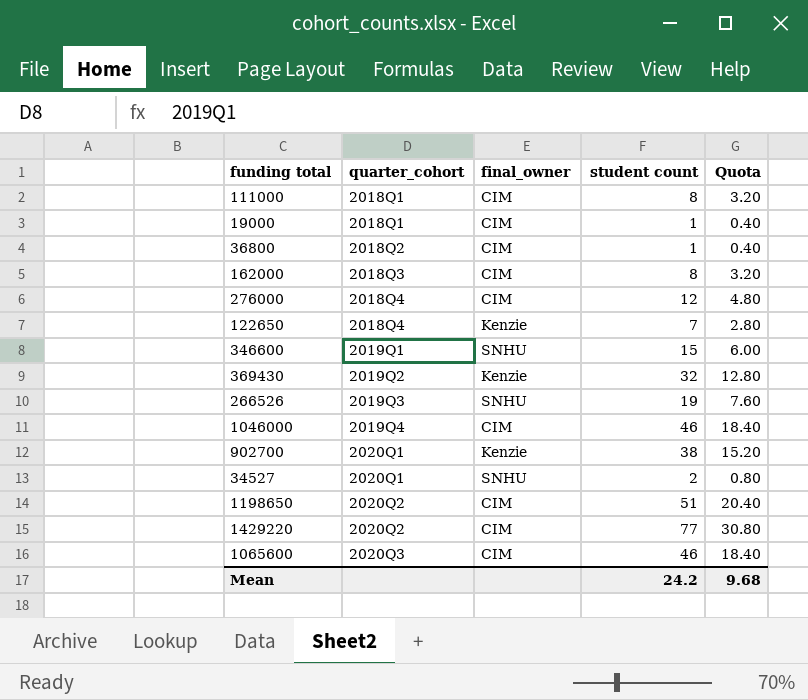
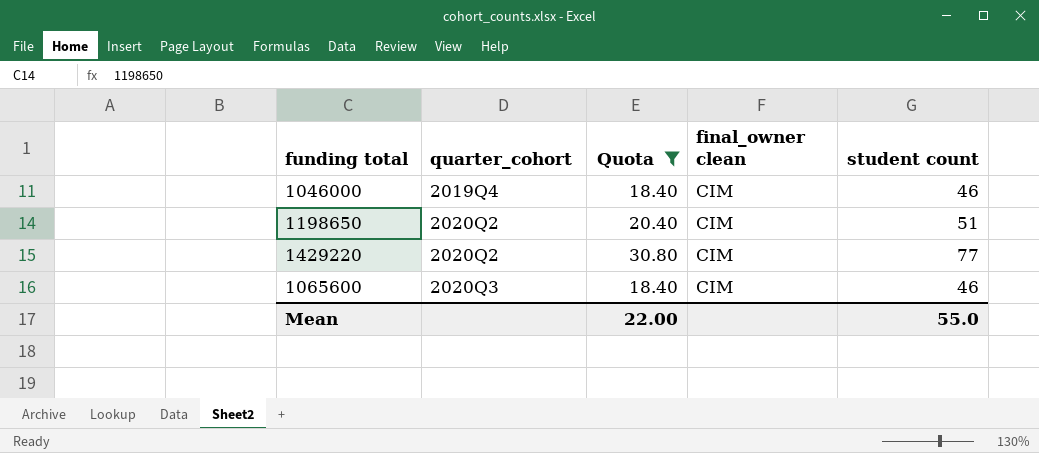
filter: none -> Quota >= 18.40
column Quota | position: 5 -> 3
column name: final_owner -> final_owner clean
Mean | Quota: 9.68 -> 22.00
Mean | student count: 24.2 -> 55.0

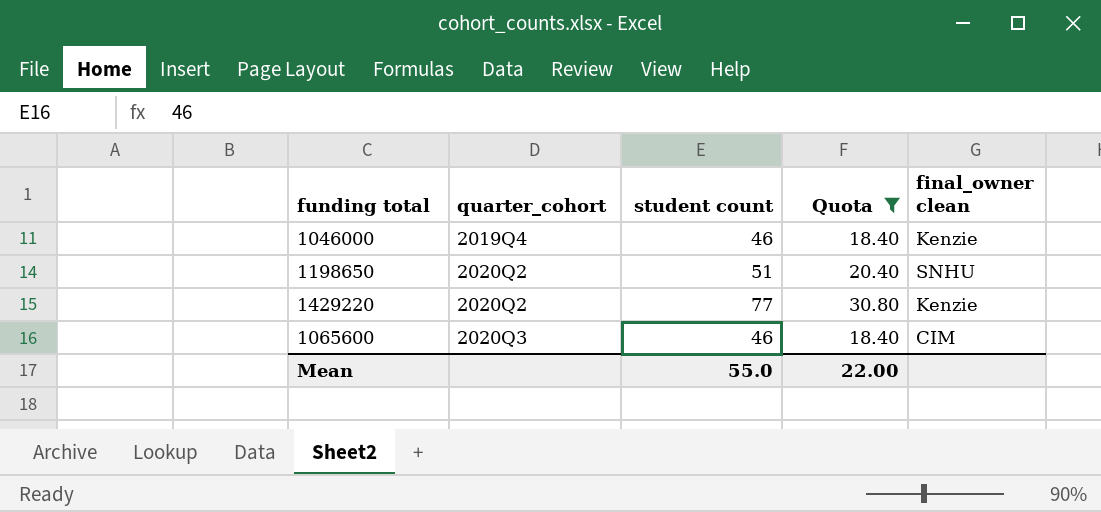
column student count | position: 5 -> 3
1046000 | final_owner clean: CIM -> Kenzie
1198650 | final_owner clean: CIM -> SNHU
1429220 | final_owner clean: CIM -> Kenzie

